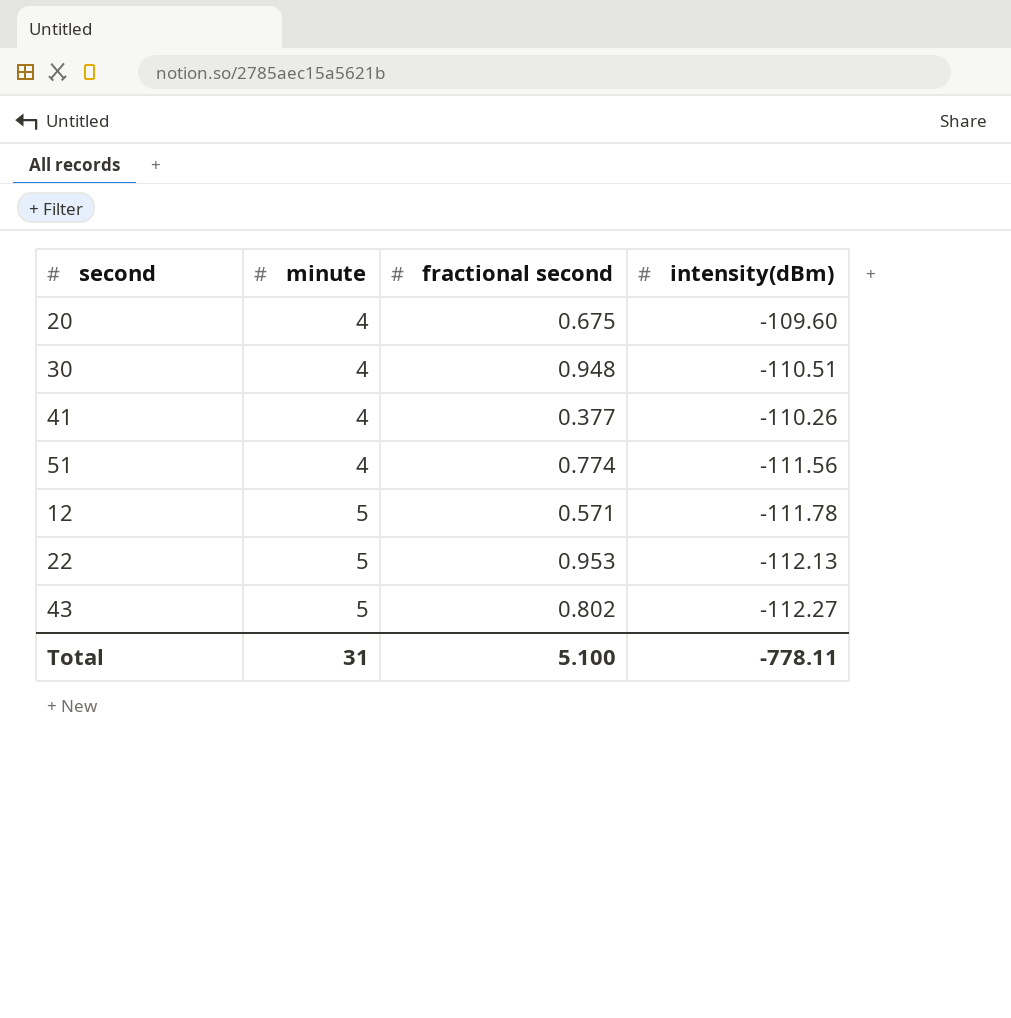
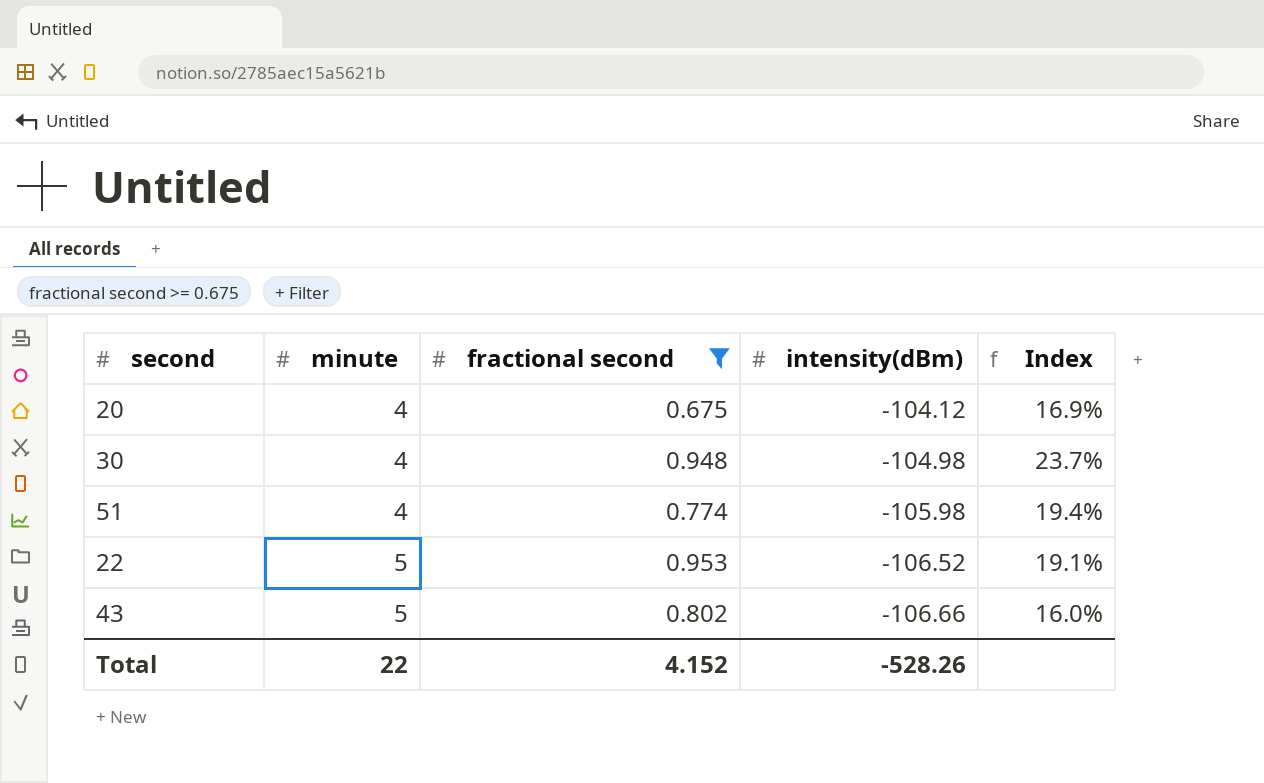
filter: none -> fractional second >= 0.675
column Index | formula: none -> [fractional second] / [minute]
20 | intensity(dBm): -109.60 -> -104.12
30 | intensity(dBm): -110.51 -> -104.98
51 | intensity(dBm): -111.56 -> -105.98
22 | intensity(dBm): -112.13 -> -106.52
43 | intensity(dBm): -112.27 -> -106.66
Total | minute: 31 -> 22
Total | fractional second: 5.100 -> 4.152
Total | intensity(dBm): -778.11 -> -528.26

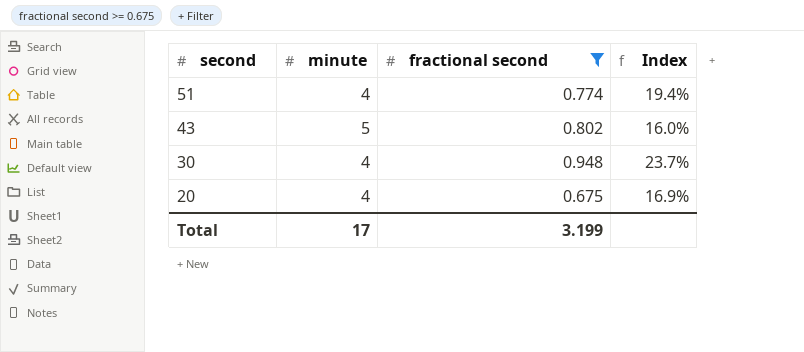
row order: minute ascending -> second descending
column intensity(dBm) | position: 4 -> none
row 22: 5 | 0.953 | -106.52 | 19.1% -> none
Total | minute: 22 -> 17
Total | fractional second: 4.152 -> 3.199

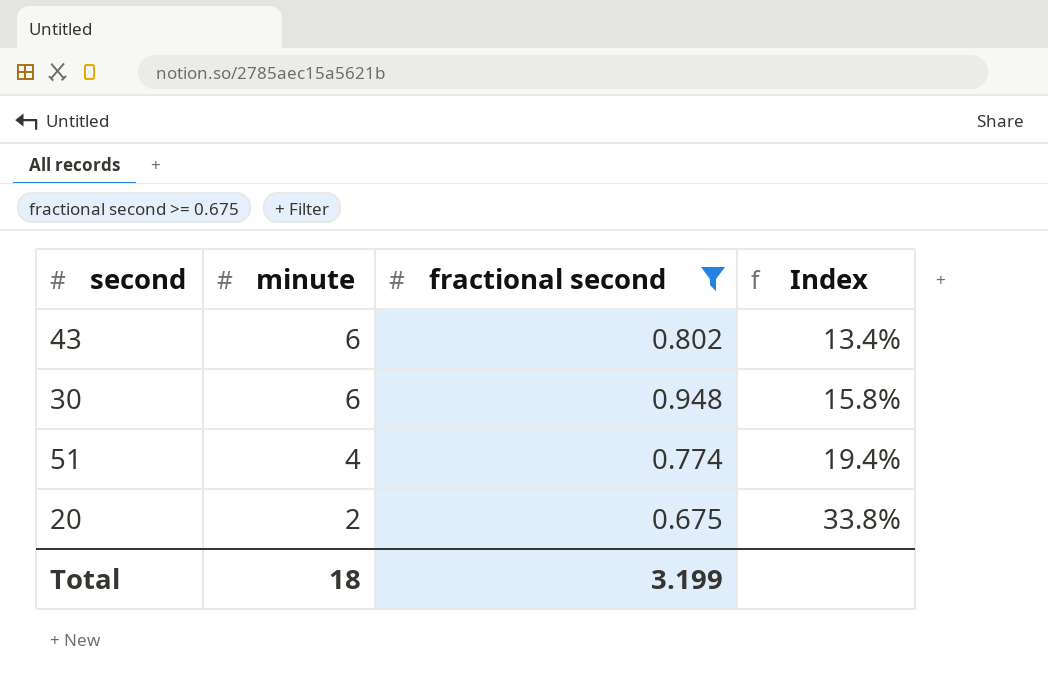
row order: second descending -> minute descending
43 | minute: 5 -> 6
43 | Index: 16.0% -> 13.4%
30 | minute: 4 -> 6
30 | Index: 23.7% -> 15.8%
20 | minute: 4 -> 2
20 | Index: 16.9% -> 33.8%
Total | minute: 17 -> 18

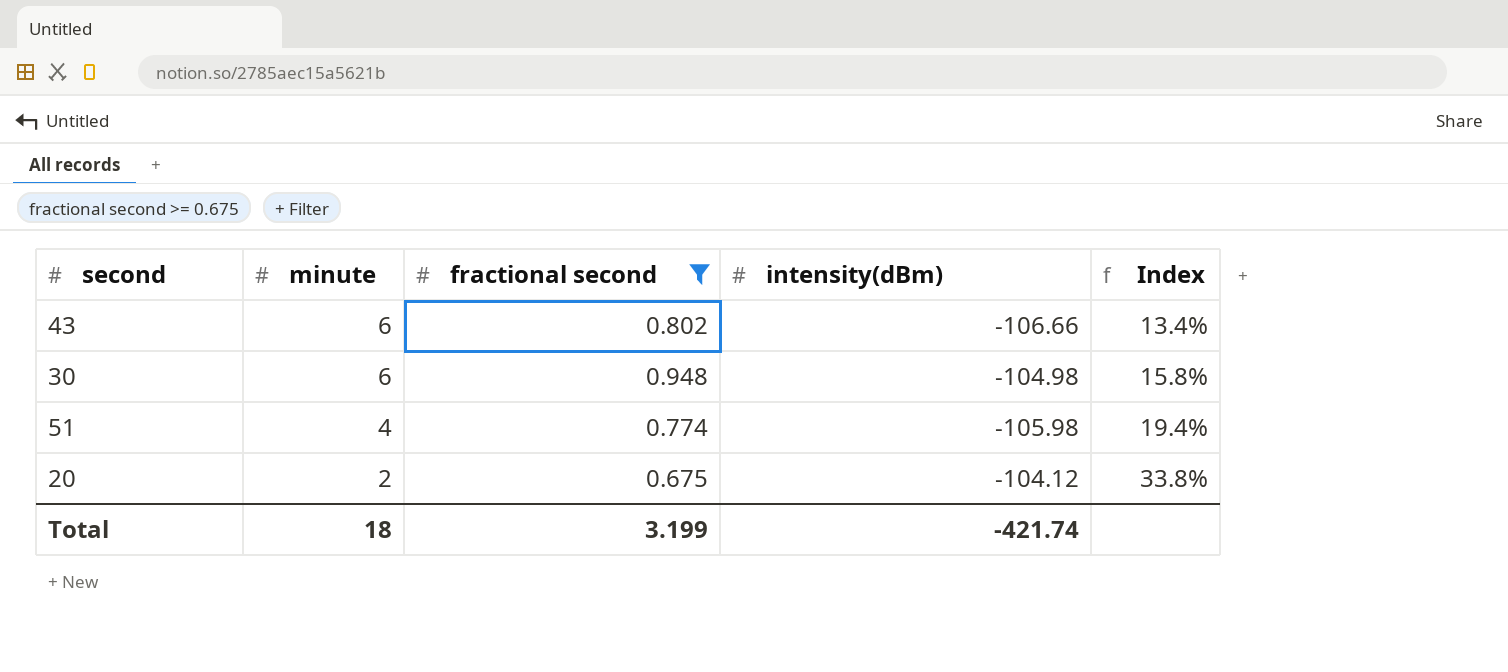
column intensity(dBm) | position: none -> 4

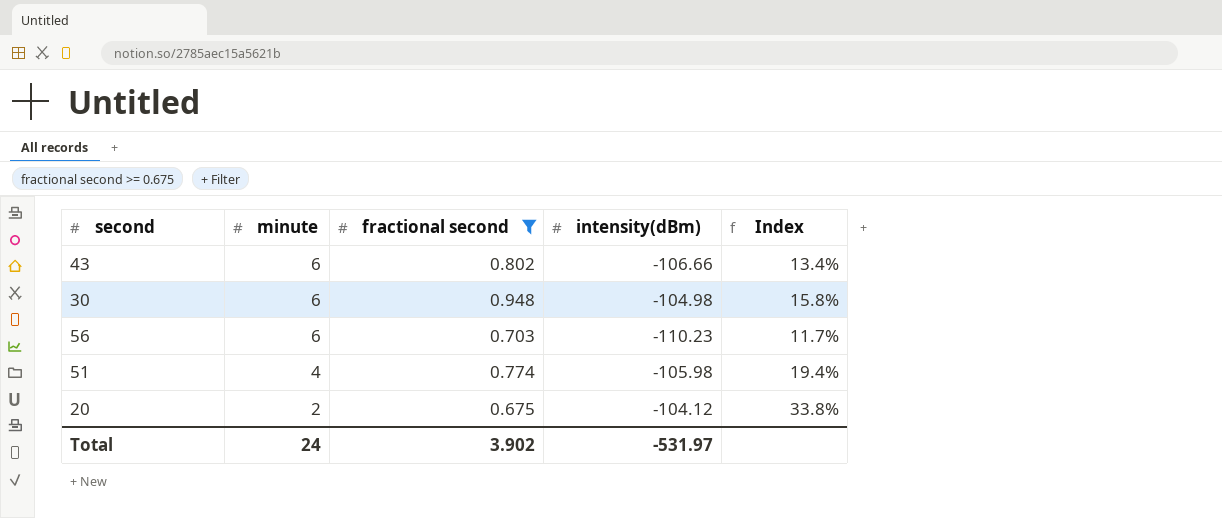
row 56: none -> 6 | 0.703 | -110.23 | 11.7%
Total | minute: 18 -> 24
Total | fractional second: 3.199 -> 3.902
Total | intensity(dBm): -421.74 -> -531.97

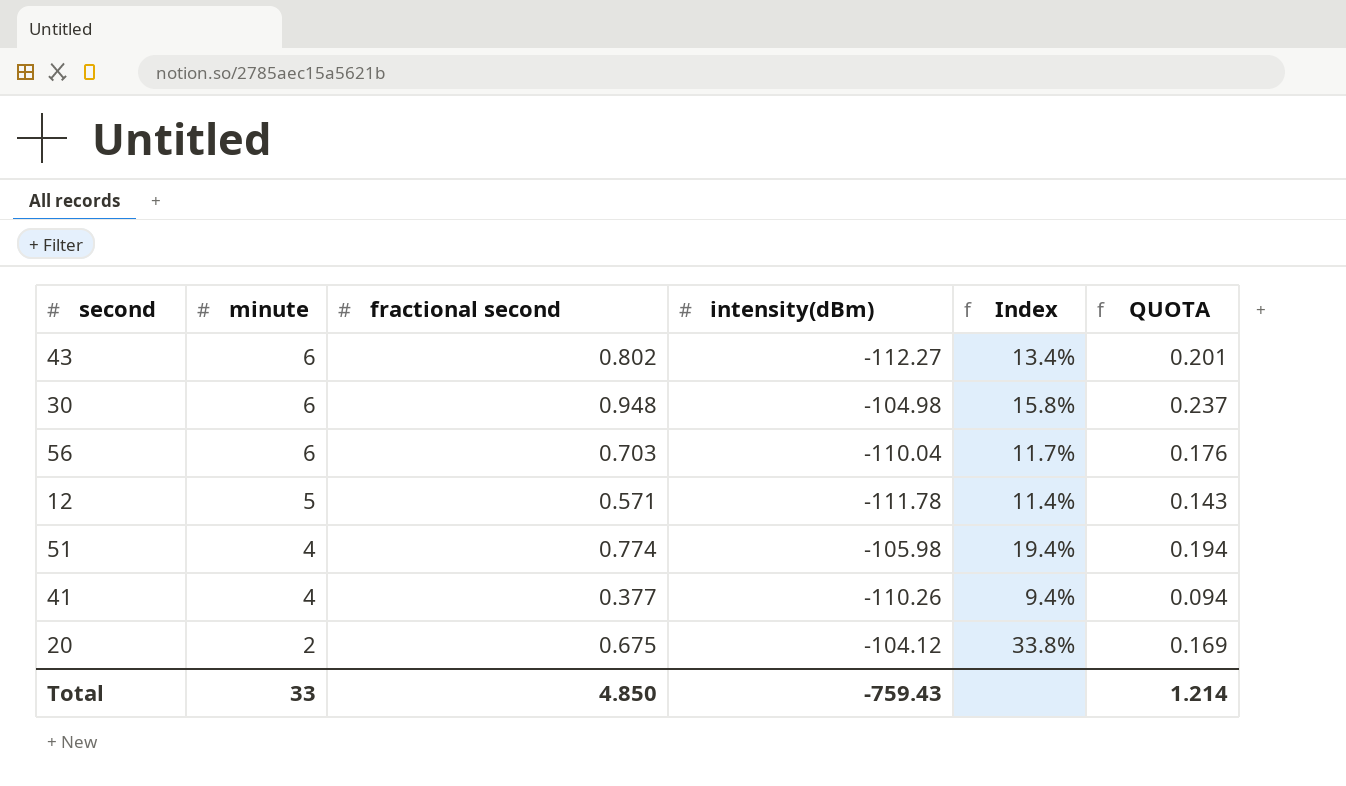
filter: fractional second >= 0.675 -> none
column QUOTA | formula: none -> [fractional second] * 0.25
43 | intensity(dBm): -106.66 -> -112.27
56 | intensity(dBm): -110.23 -> -110.04
Total | minute: 24 -> 33
Total | fractional second: 3.902 -> 4.850
Total | intensity(dBm): -531.97 -> -759.43

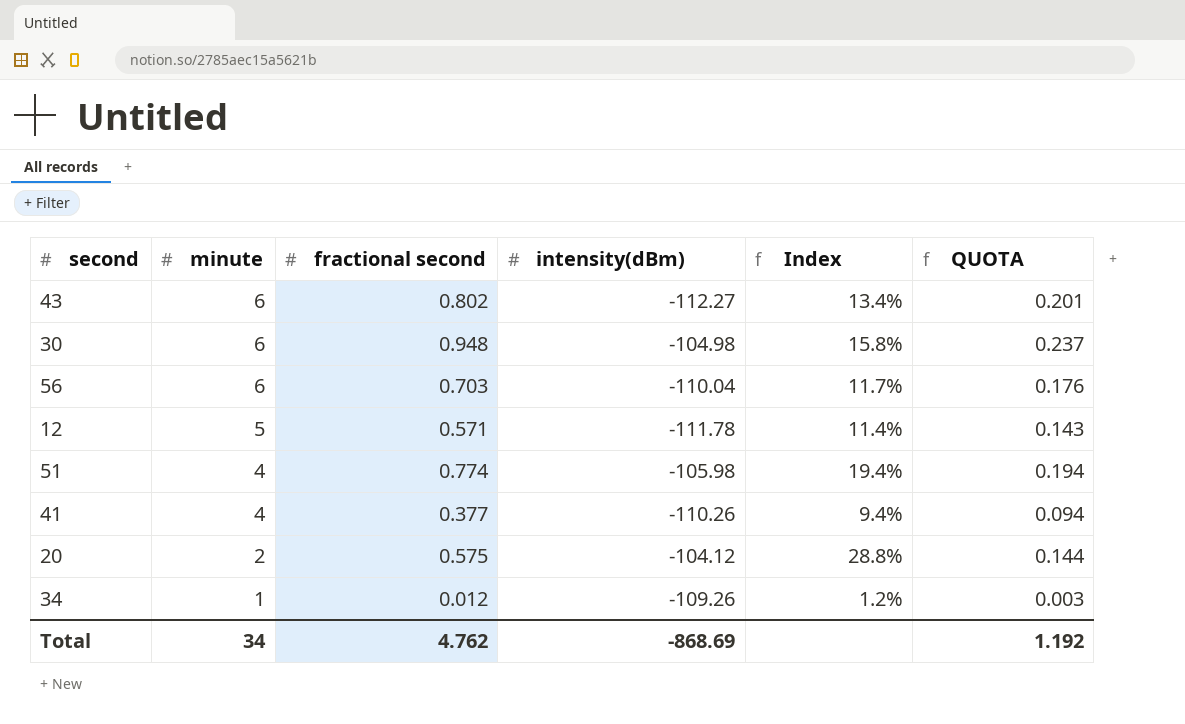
20 | fractional second: 0.675 -> 0.575
20 | Index: 33.8% -> 28.8%
20 | QUOTA: 0.169 -> 0.144
row 34: none -> 1 | 0.012 | -109.26 | 1.2% | 0.003
Total | minute: 33 -> 34
Total | fractional second: 4.850 -> 4.762
Total | intensity(dBm): -759.43 -> -868.69
Total | QUOTA: 1.214 -> 1.192

